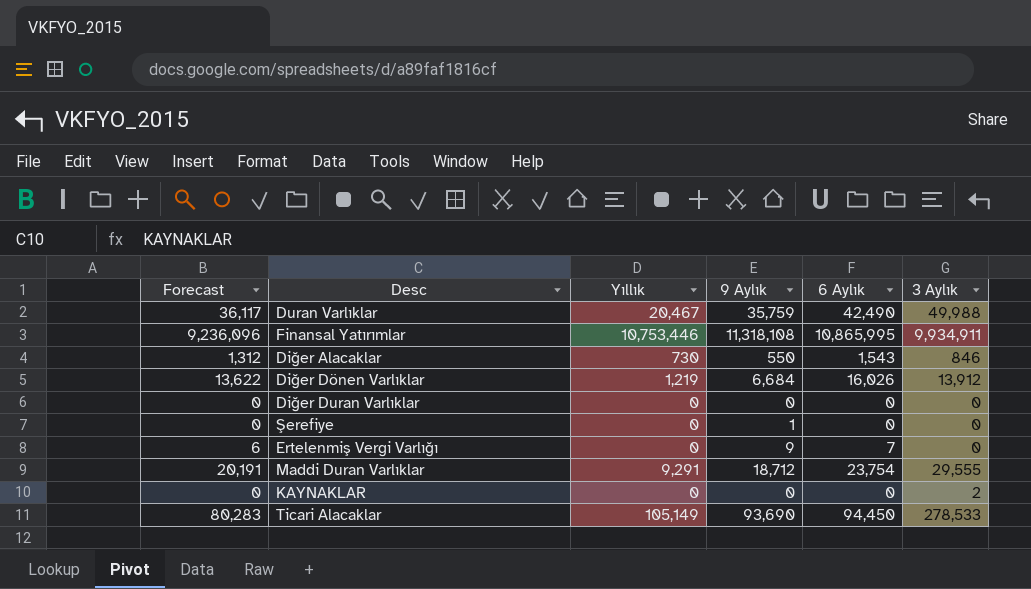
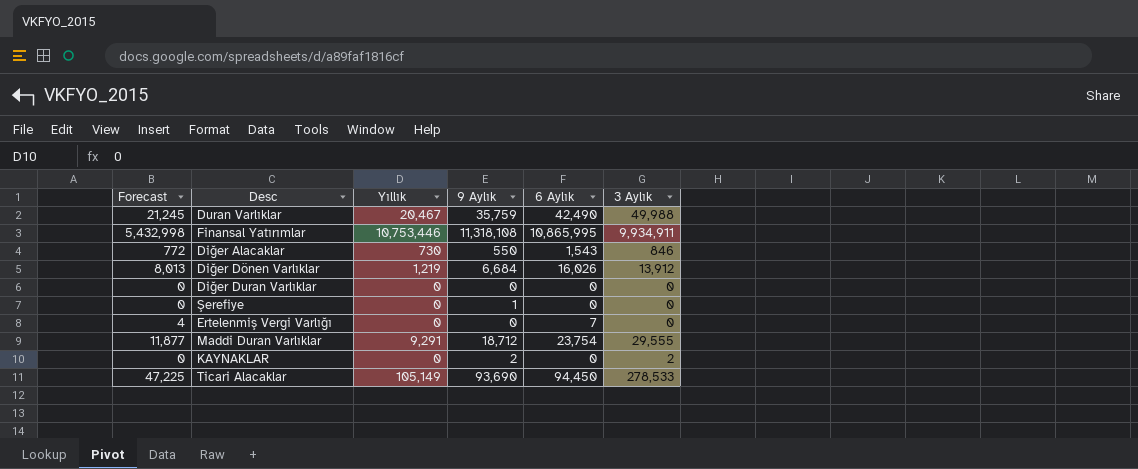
column Forecast | formula: [6 Aylık] * 0.85 -> [6 Aylık] * 0.5
Ertelenmiş Vergi Varlığı | 9 Aylık: 9 -> 0
KAYNAKLAR | 9 Aylık: 0 -> 2

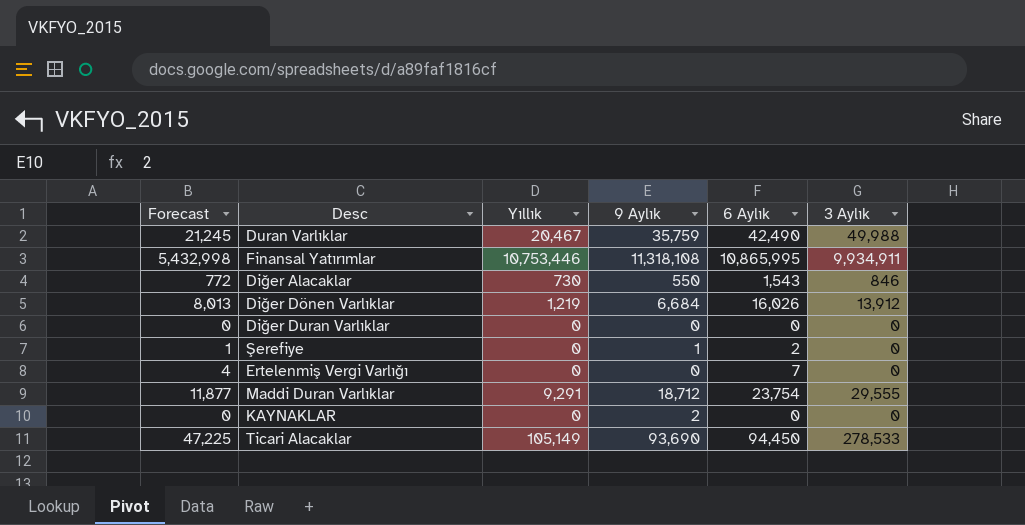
Şerefiye | Forecast: 0 -> 1
Şerefiye | 6 Aylık: 0 -> 2
KAYNAKLAR | 3 Aylık: 2 -> 0

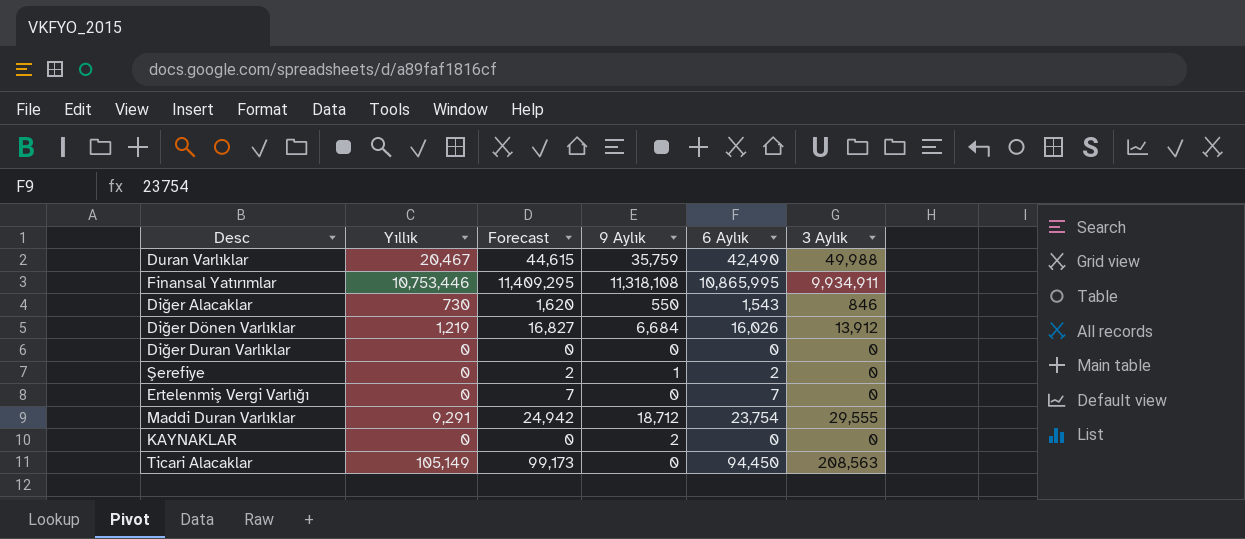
column Forecast | formula: [6 Aylık] * 0.5 -> [6 Aylık] * 1.05
column Forecast | position: 1 -> 3
Ticari Alacaklar | 9 Aylık: 93,690 -> 0
Ticari Alacaklar | 3 Aylık: 278,533 -> 208,563

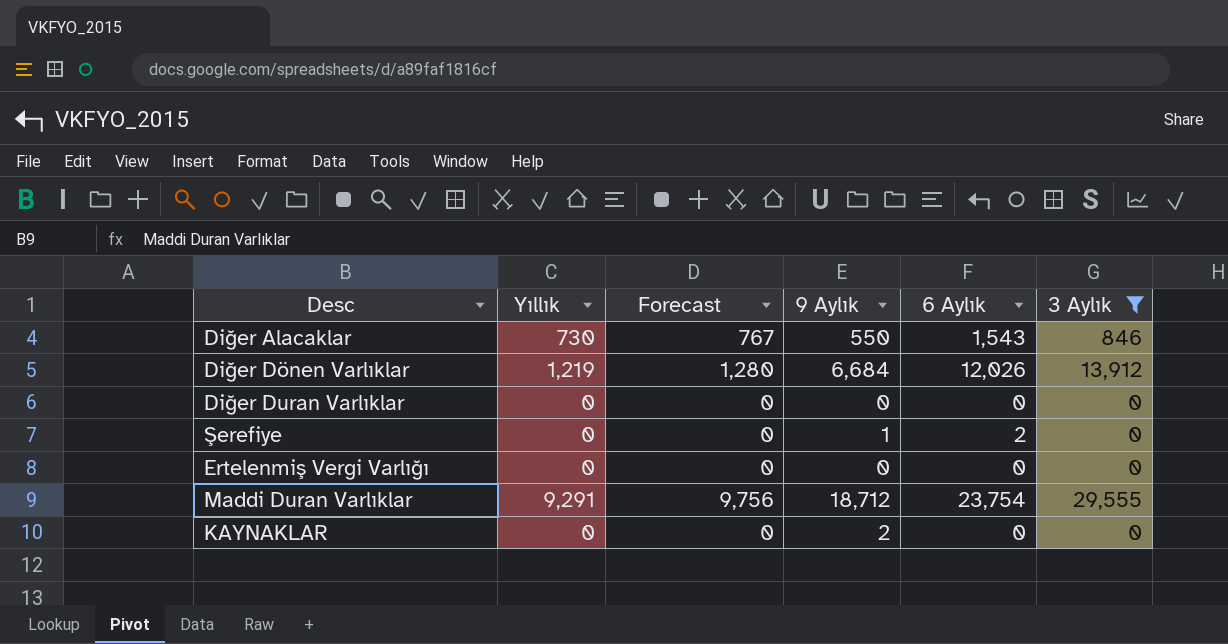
filter: none -> 3 Aylık <= 29,555
column Forecast | formula: [6 Aylık] * 1.05 -> [Yıllık] * 1.05
Diğer Dönen Varlıklar | 6 Aylık: 16,026 -> 12,026
Ertelenmiş Vergi Varlığı | 6 Aylık: 7 -> 0

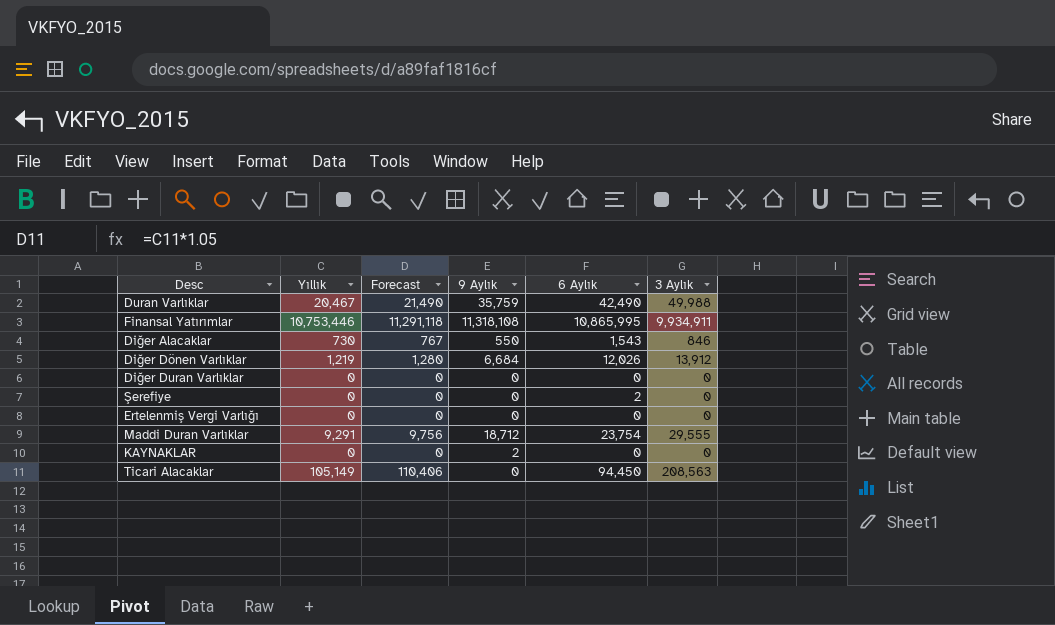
filter: 3 Aylık <= 29,555 -> none
Şerefiye | 9 Aylık: 1 -> 0

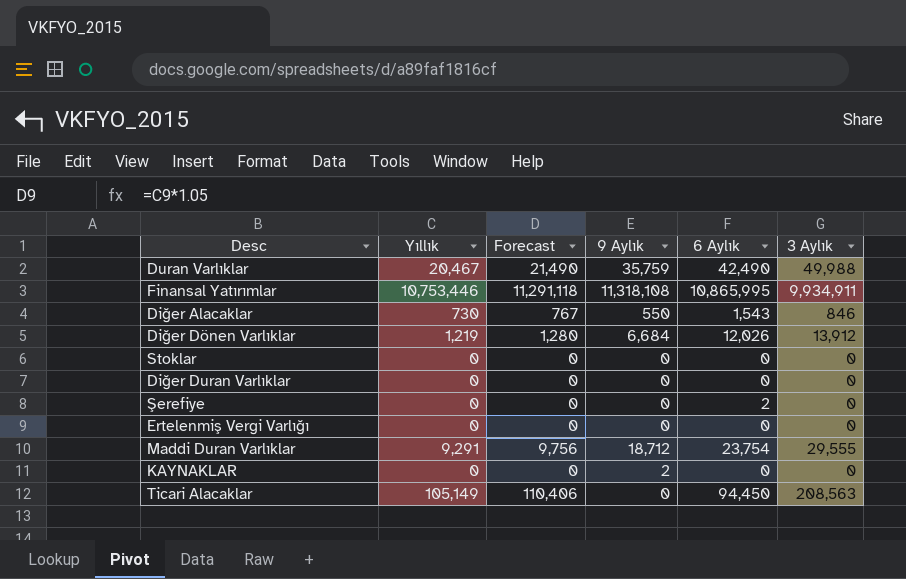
row Stoklar: none -> 0 | 0 | 0 | 0 | 0

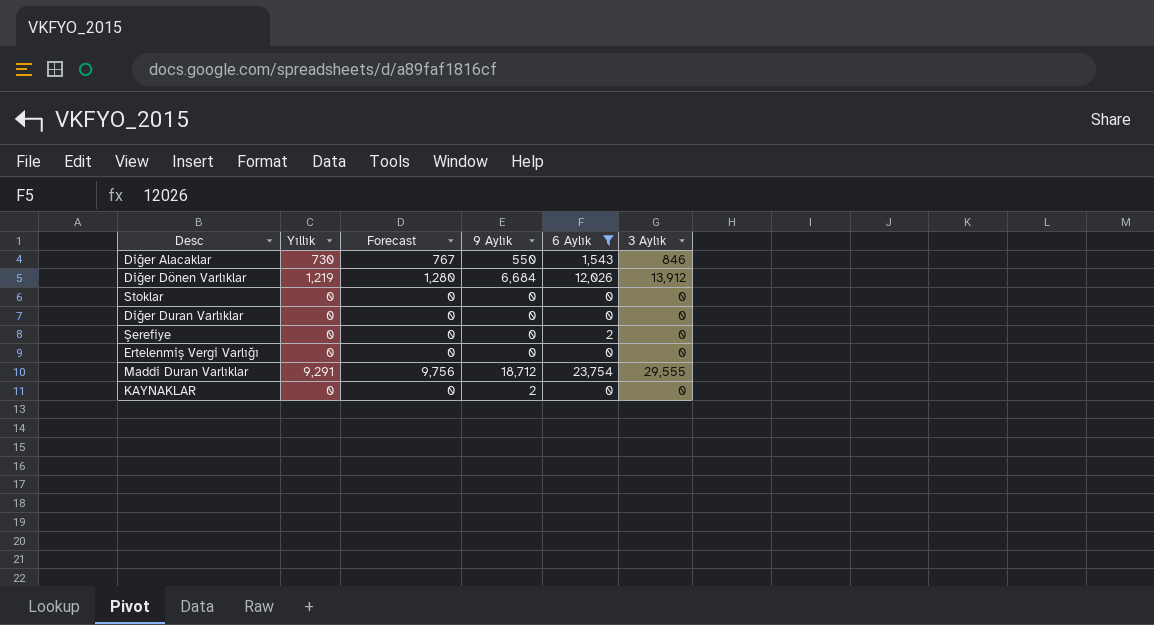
filter: none -> 6 Aylık <= 23,754

